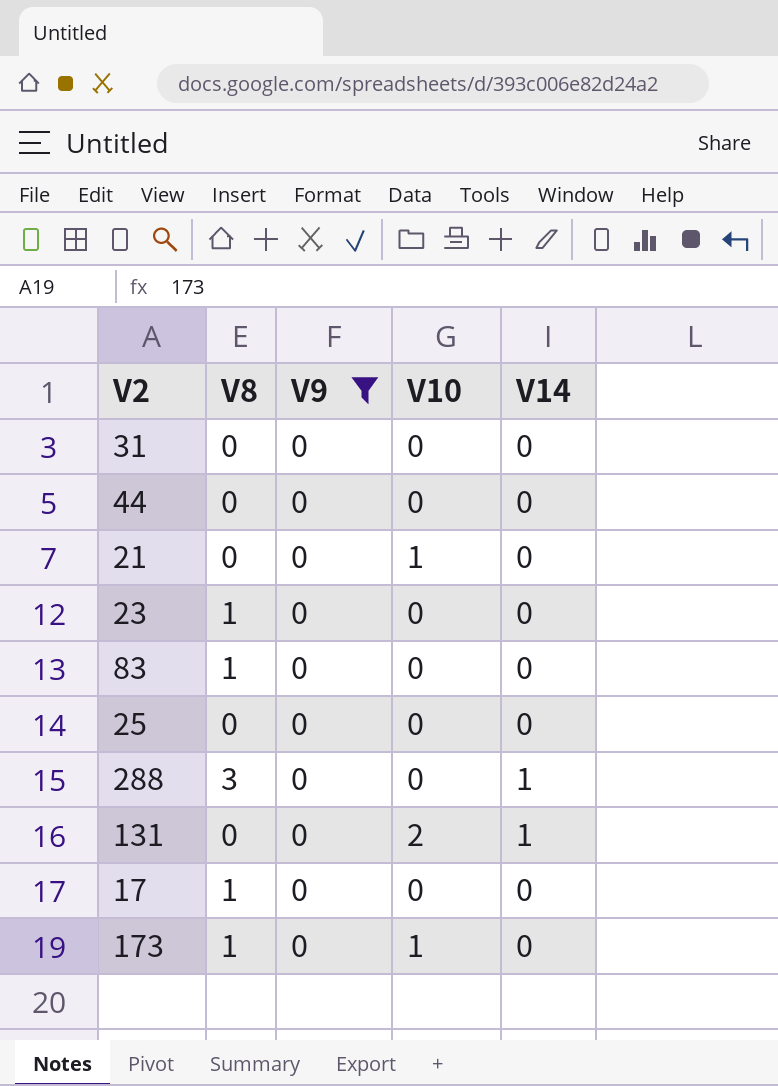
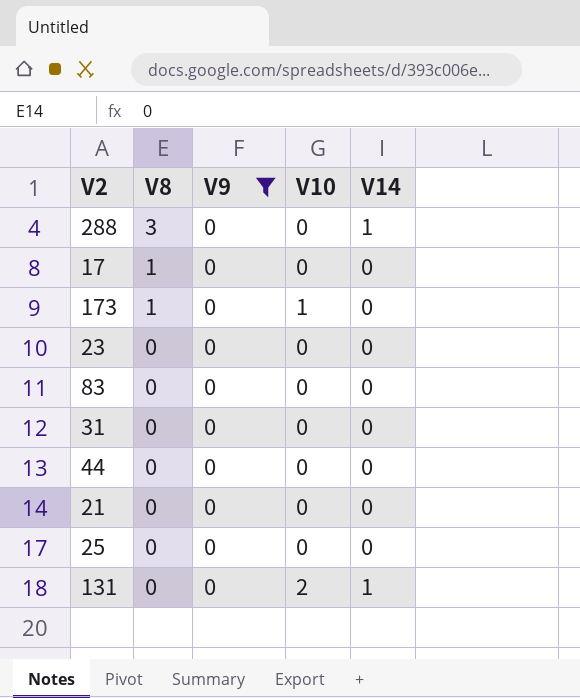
row order: none -> V8 descending
23 | V8: 1 -> 0
83 | V8: 1 -> 0
21 | V10: 1 -> 0

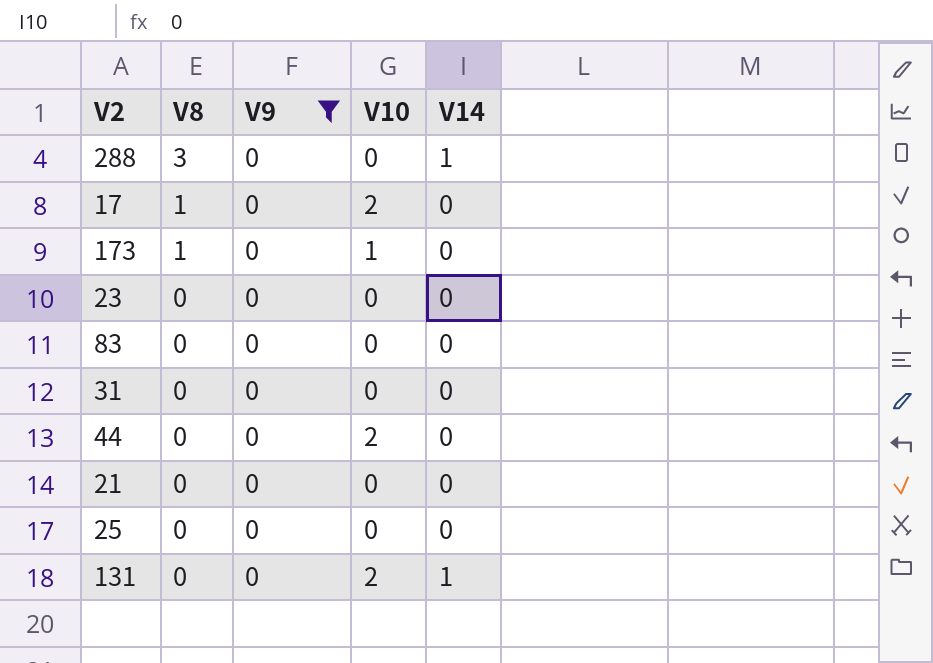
17 | V10: 0 -> 2
44 | V10: 0 -> 2

